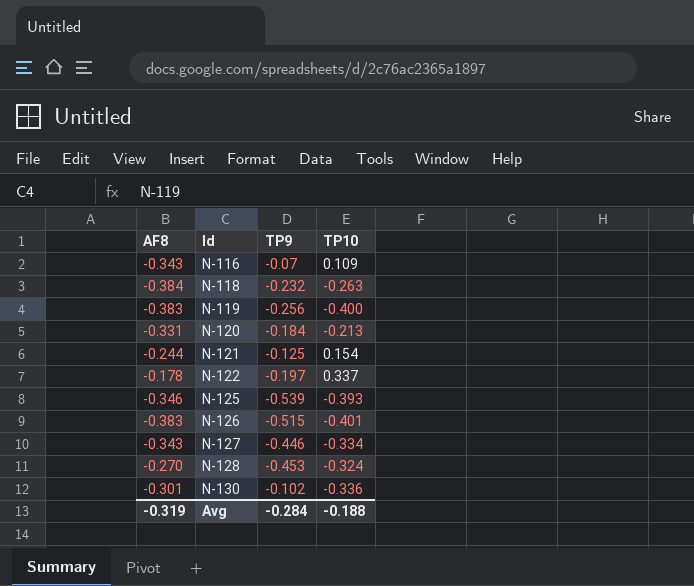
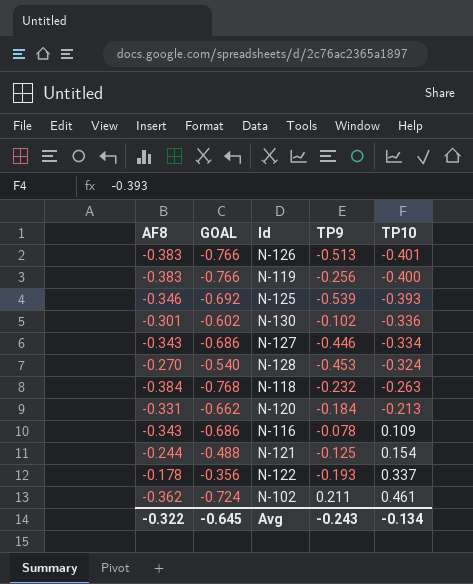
row order: Id ascending -> TP10 ascending
column GOAL | formula: none -> [AF8] * 2
N-126 | TP9: -0.515 -> -0.513
N-116 | TP9: -0.07 -> -0.078
N-122 | TP9: -0.197 -> -0.193
row N-102: none -> -0.362 | -0.724 | 0.211 | 0.461
Avg | AF8: -0.319 -> -0.322
Avg | TP9: -0.284 -> -0.243
Avg | TP10: -0.188 -> -0.134

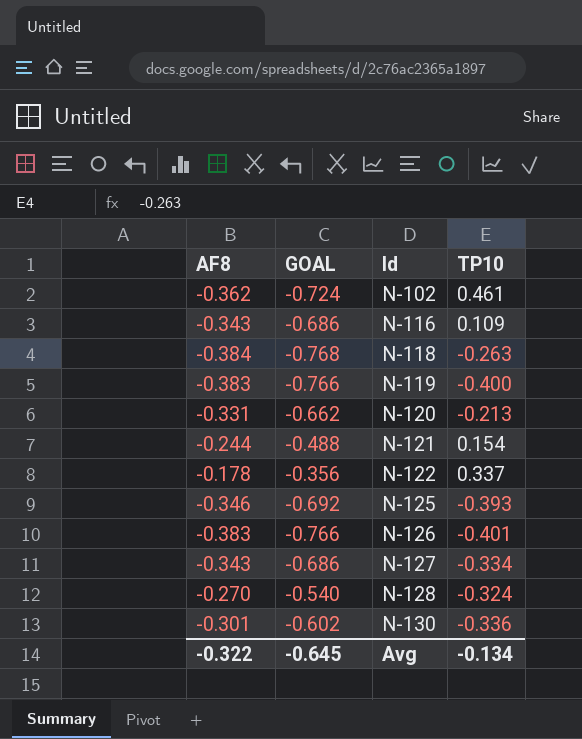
row order: TP10 ascending -> Id ascending
column TP9 | position: 4 -> none

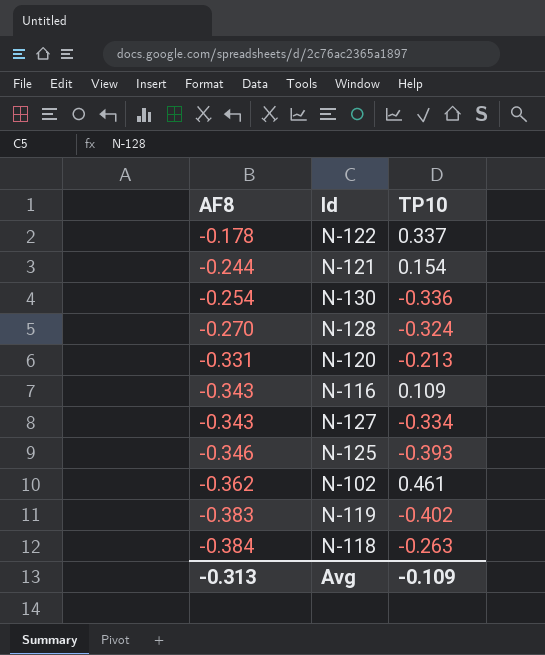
row order: Id ascending -> AF8 descending
column GOAL | formula: [AF8] * 2 -> none
row N-126: -0.383 | -0.766 | -0.401 -> none
N-130 | AF8: -0.301 -> -0.254
N-119 | TP10: -0.400 -> -0.402
Avg | AF8: -0.322 -> -0.313
Avg | TP10: -0.134 -> -0.109

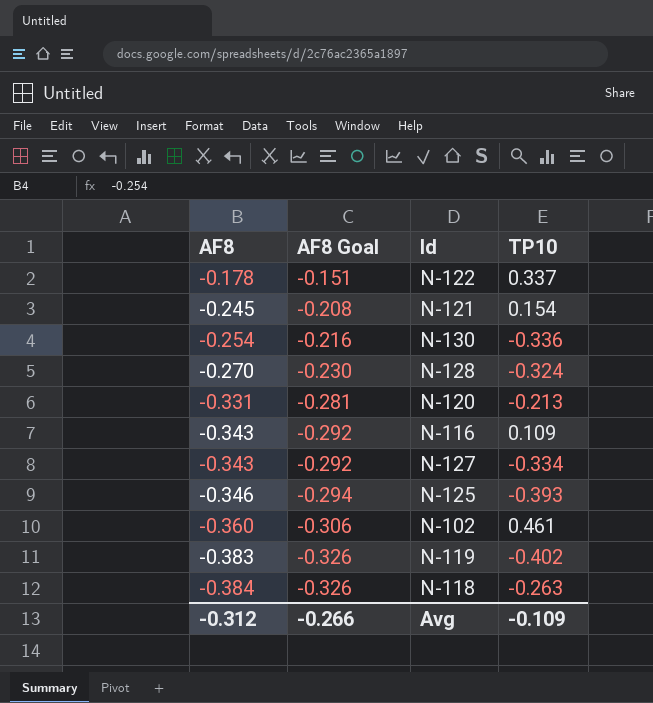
column AF8 Goal | formula: none -> [AF8] * 0.85
N-121 | AF8: -0.244 -> -0.245
N-102 | AF8: -0.362 -> -0.360
Avg | AF8: -0.313 -> -0.312

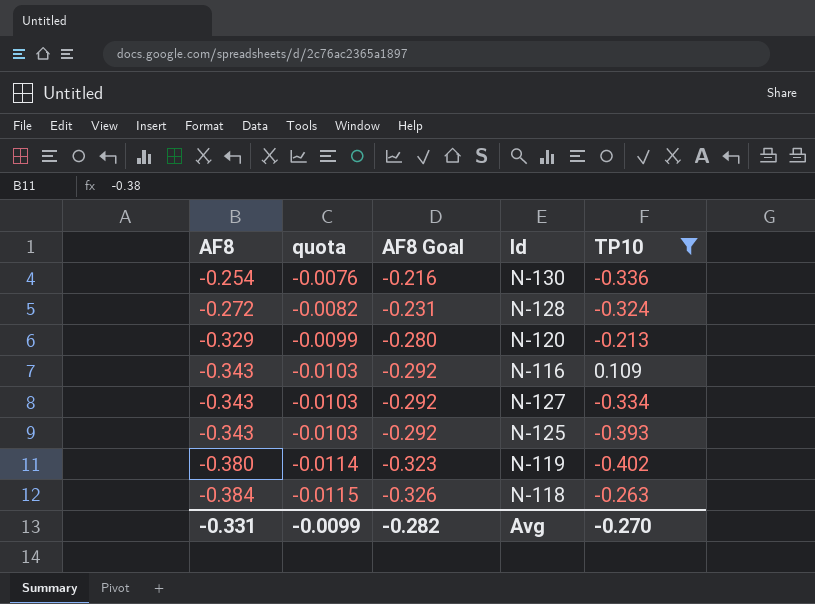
filter: none -> TP10 <= 0.109
column quota | formula: none -> [AF8] * 0.03
N-128 | AF8: -0.270 -> -0.272
N-128 | AF8 Goal: -0.230 -> -0.231
N-120 | AF8: -0.331 -> -0.329
N-120 | AF8 Goal: -0.281 -> -0.280
N-125 | AF8: -0.346 -> -0.343
N-125 | AF8 Goal: -0.294 -> -0.292
N-119 | AF8: -0.383 -> -0.380
N-119 | AF8 Goal: -0.326 -> -0.323
Avg | AF8: -0.312 -> -0.331
Avg | AF8 Goal: -0.266 -> -0.282
Avg | TP10: -0.109 -> -0.270

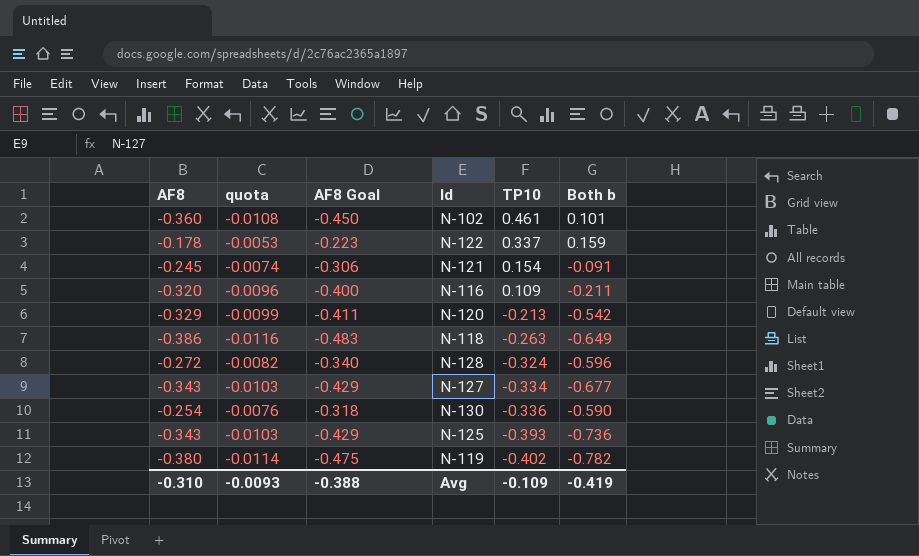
filter: TP10 <= 0.109 -> none
row order: AF8 descending -> TP10 descending
column AF8 Goal | formula: [AF8] * 0.85 -> [AF8] * 1.25
column Both b | formula: none -> [AF8] + [TP10]
N-116 | AF8: -0.343 -> -0.320
N-116 | quota: -0.0103 -> -0.0096
N-118 | AF8: -0.384 -> -0.386
N-118 | quota: -0.0115 -> -0.0116
Avg | AF8: -0.331 -> -0.310
Avg | quota: -0.0099 -> -0.0093
Avg | AF8 Goal: -0.282 -> -0.388
Avg | TP10: -0.270 -> -0.109

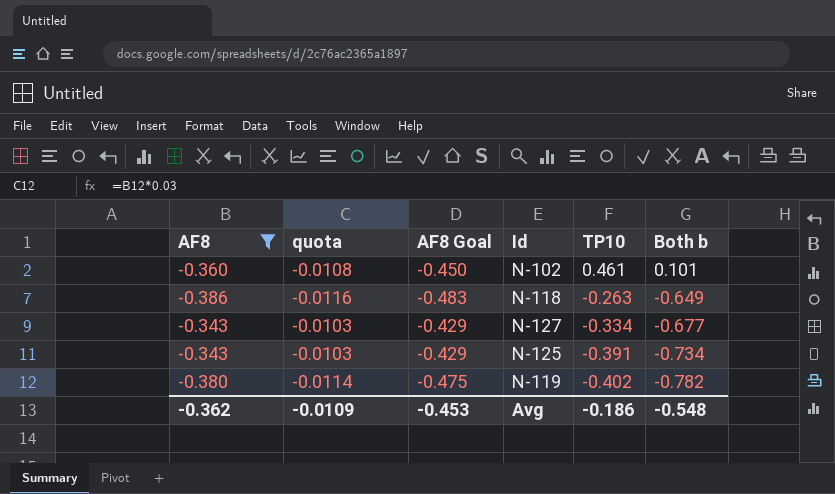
filter: none -> AF8 <= -0.343
N-125 | TP10: -0.393 -> -0.391
N-125 | Both b: -0.736 -> -0.734
Avg | AF8: -0.310 -> -0.362
Avg | quota: -0.0093 -> -0.0109
Avg | AF8 Goal: -0.388 -> -0.453
Avg | TP10: -0.109 -> -0.186
Avg | Both b: -0.419 -> -0.548

